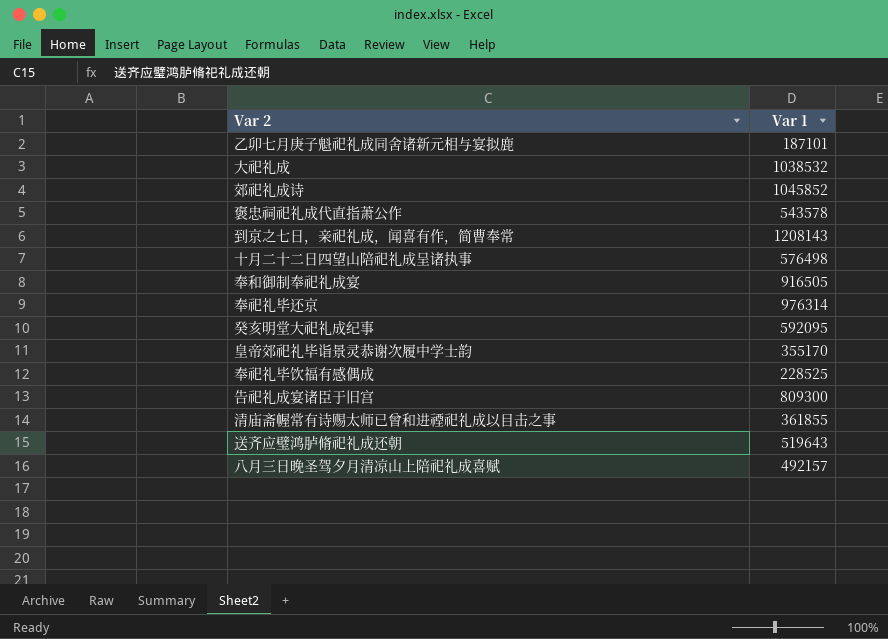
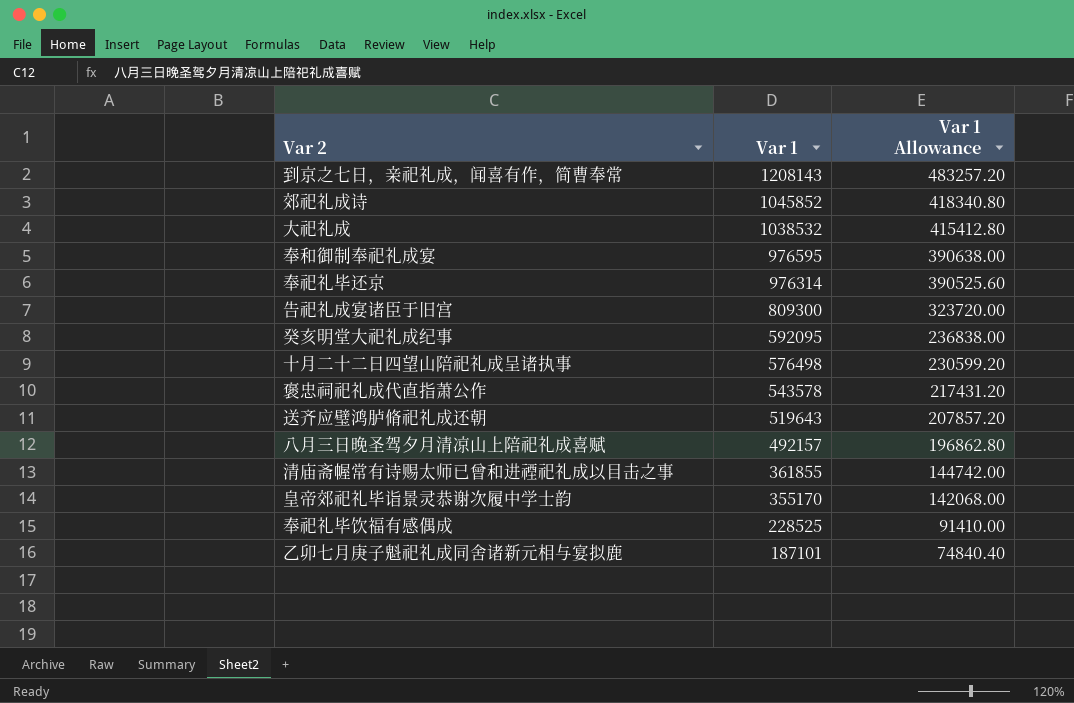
row order: none -> Var 1 descending
column Var 1 Allowance | formula: none -> [Var 1] * 0.4
奉和御制奉祀礼成宴 | Var 1: 916505 -> 976595

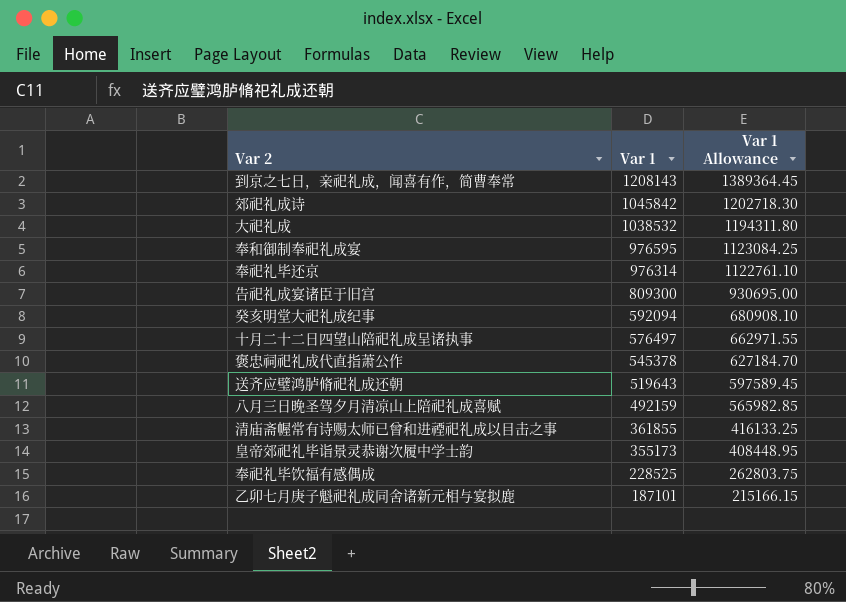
column Var 1 Allowance | formula: [Var 1] * 0.4 -> [Var 1] * 1.15
郊祀礼成诗 | Var 1: 1045852 -> 1045842
癸亥明堂大祀礼成纪事 | Var 1: 592095 -> 592094
十月二十二日四望山陪祀礼成呈诸执事 | Var 1: 576498 -> 576497
褒忠祠祀礼成代直指萧公作 | Var 1: 543578 -> 545378
八月三日晚圣驾夕月清凉山上陪祀礼成喜赋 | Var 1: 492157 -> 492159
皇帝郊祀礼毕诣景灵恭谢次履中学士韵 | Var 1: 355170 -> 355173

